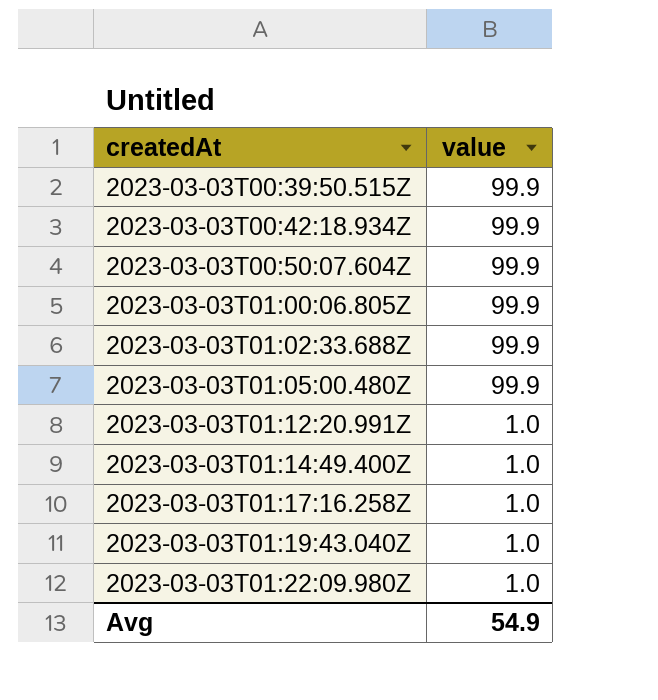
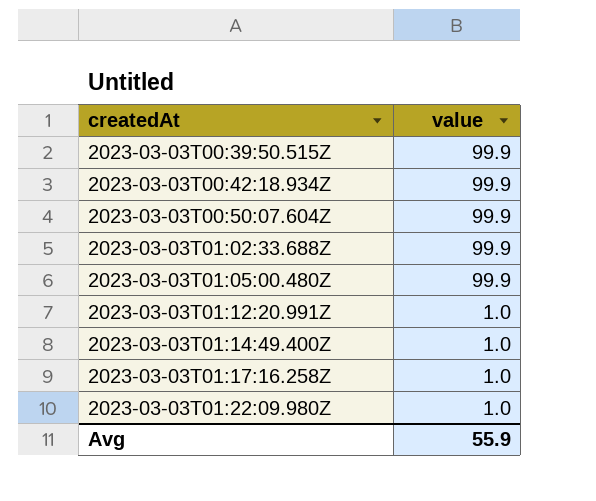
row 2023-03-03T01:00:06.805Z: 99.9 -> none
row 2023-03-03T01:19:43.040Z: 1.0 -> none
Avg | value: 54.9 -> 55.9

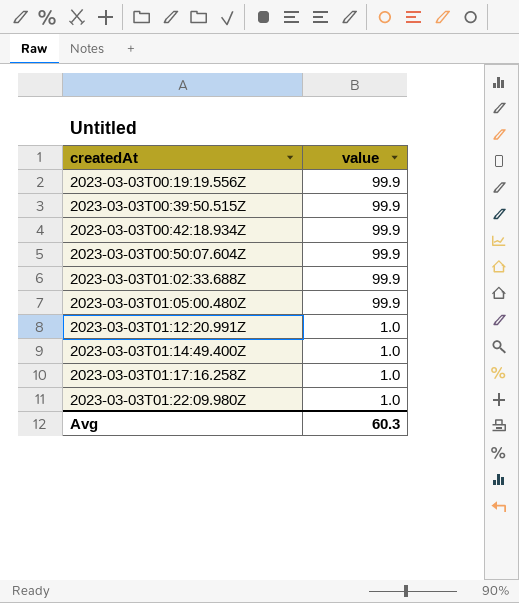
row 2023-03-03T00:19:19.556Z: none -> 99.9
Avg | value: 55.9 -> 60.3

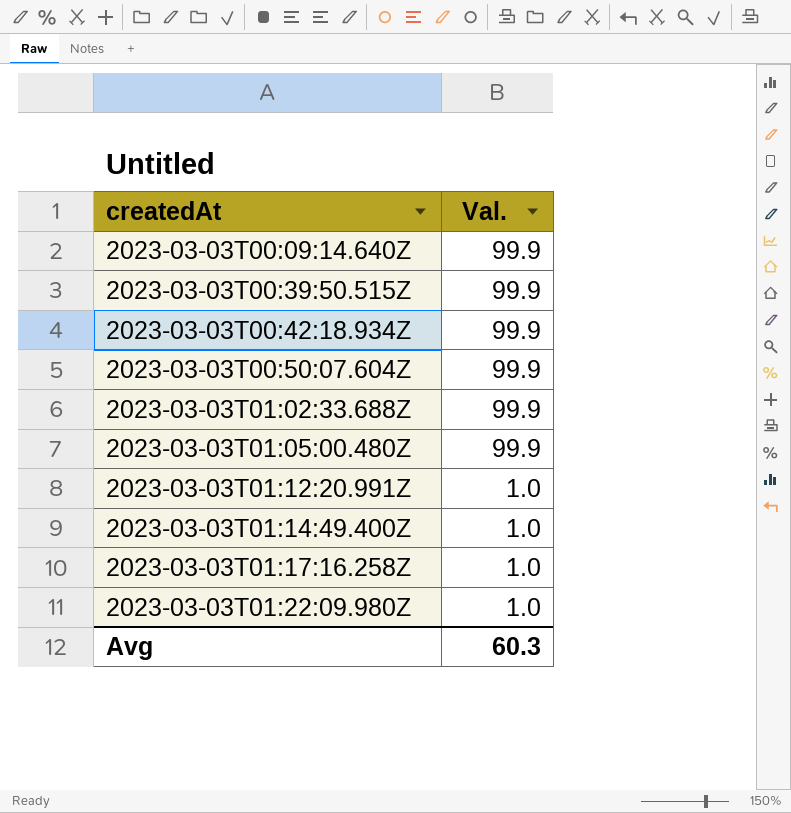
column name: value -> Val.
row 2023-03-03T00:19:19.556Z: 99.9 -> none
row 2023-03-03T00:09:14.640Z: none -> 99.9

